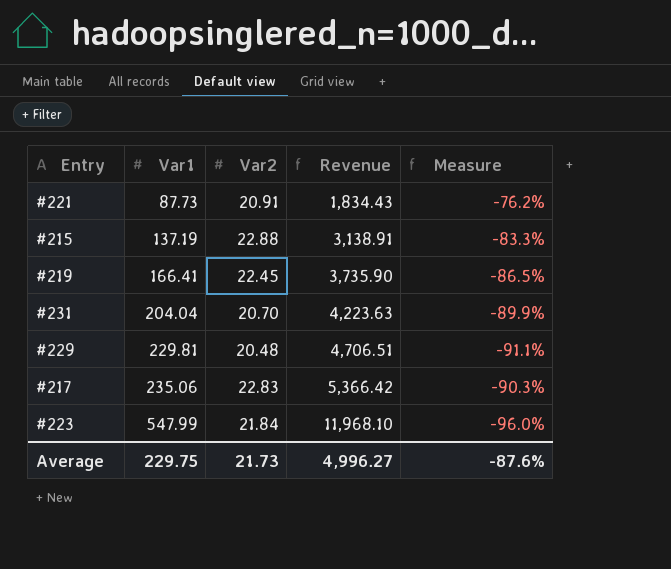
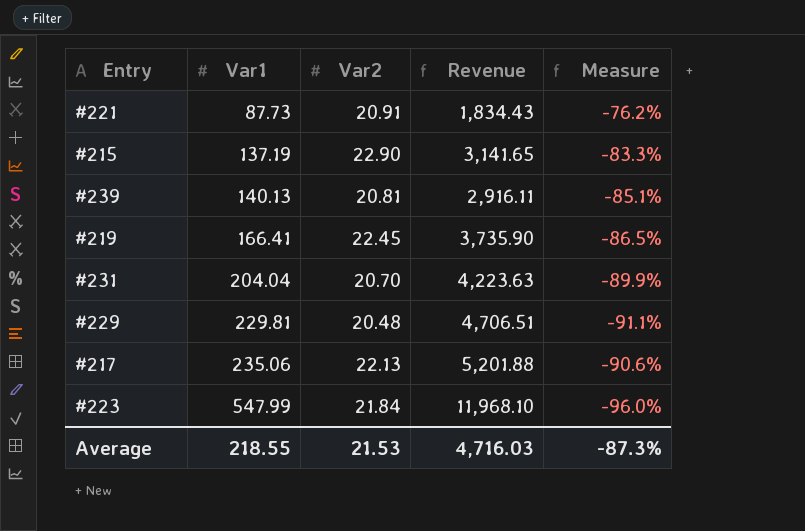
#215 | Var2: 22.88 -> 22.90
#215 | Revenue: 3,138.91 -> 3,141.65
row #239: none -> 140.13 | 20.81 | 2,916.11 | -85.1%
#217 | Var2: 22.83 -> 22.13
#217 | Revenue: 5,366.42 -> 5,201.88
#217 | Measure: -90.3% -> -90.6%
Average | Var1: 229.75 -> 218.55
Average | Var2: 21.73 -> 21.53
Average | Revenue: 4,996.27 -> 4,716.03
Average | Measure: -87.6% -> -87.3%

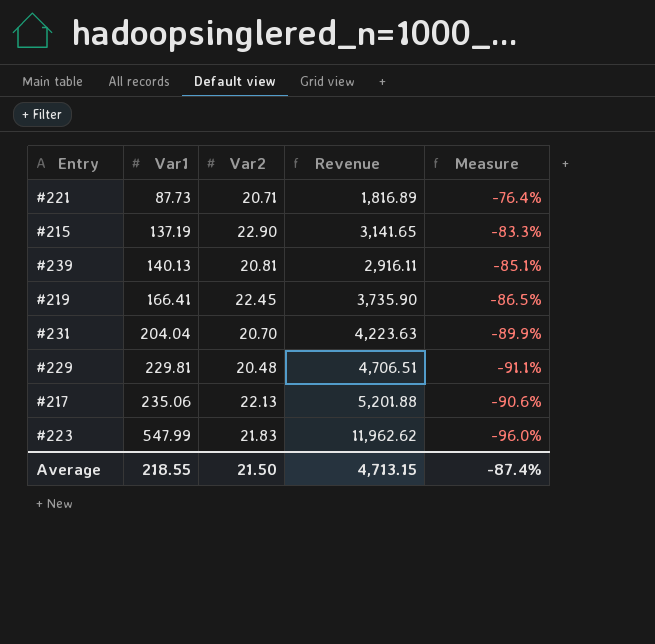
#221 | Var2: 20.91 -> 20.71
#221 | Revenue: 1,834.43 -> 1,816.89
#221 | Measure: -76.2% -> -76.4%
#223 | Var2: 21.84 -> 21.83
#223 | Revenue: 11,968.10 -> 11,962.62
Average | Var2: 21.53 -> 21.50
Average | Revenue: 4,716.03 -> 4,713.15
Average | Measure: -87.3% -> -87.4%

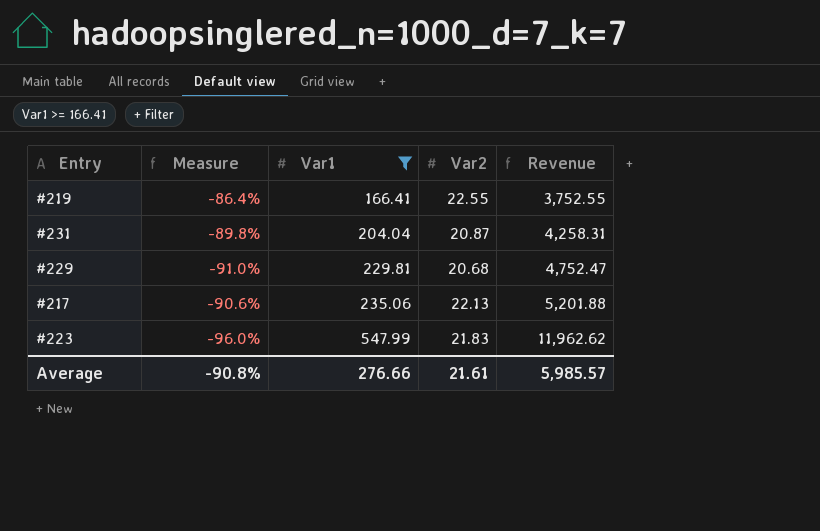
filter: none -> Var1 >= 166.41
column Measure | position: 5 -> 2
#219 | Measure: -86.5% -> -86.4%
#219 | Var2: 22.45 -> 22.55
#219 | Revenue: 3,735.90 -> 3,752.55
#231 | Measure: -89.9% -> -89.8%
#231 | Var2: 20.70 -> 20.87
#231 | Revenue: 4,223.63 -> 4,258.31
#229 | Measure: -91.1% -> -91.0%
#229 | Var2: 20.48 -> 20.68
#229 | Revenue: 4,706.51 -> 4,752.47
Average | Measure: -87.4% -> -90.8%
Average | Var1: 218.55 -> 276.66
Average | Var2: 21.50 -> 21.61
Average | Revenue: 4,713.15 -> 5,985.57

